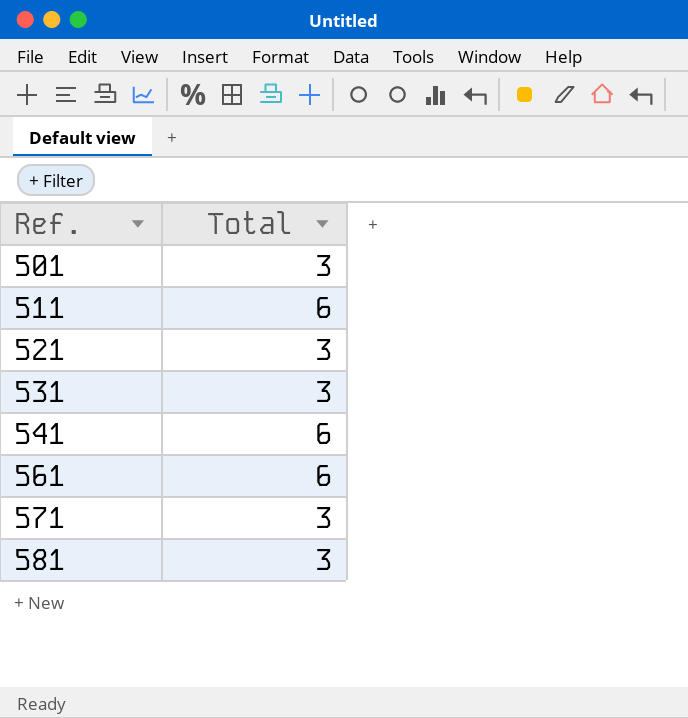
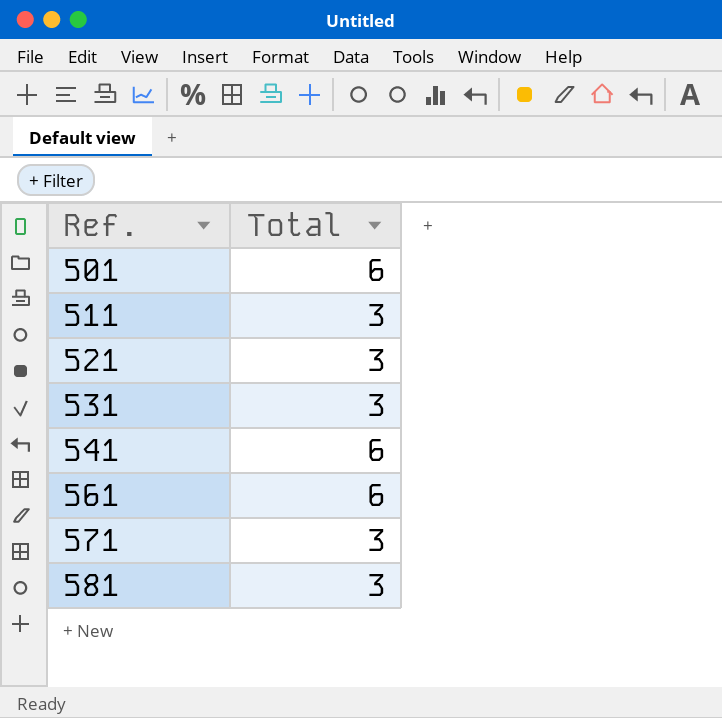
501 | Total: 3 -> 6
511 | Total: 6 -> 3

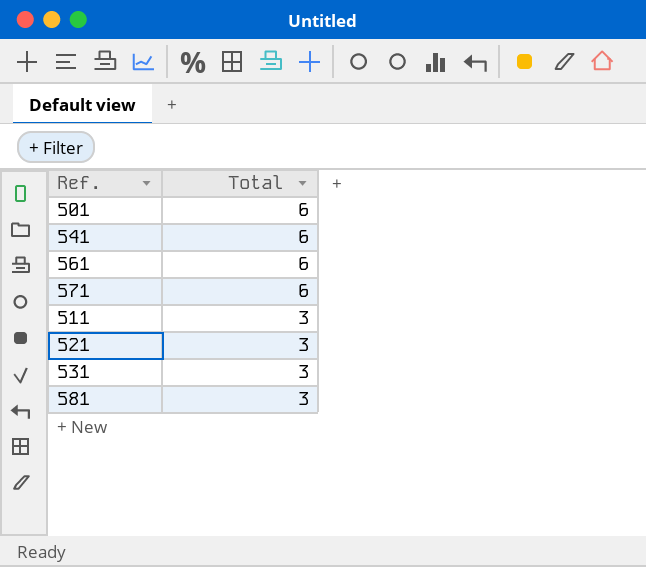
row order: Ref. ascending -> Total descending
571 | Total: 3 -> 6

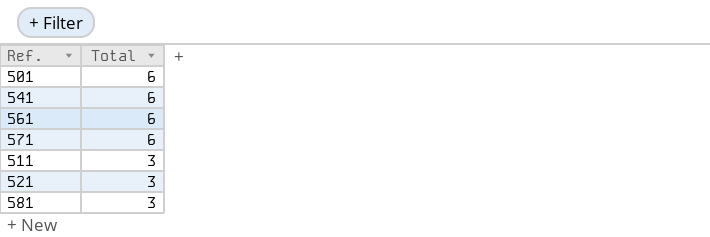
row 531: 3 -> none

